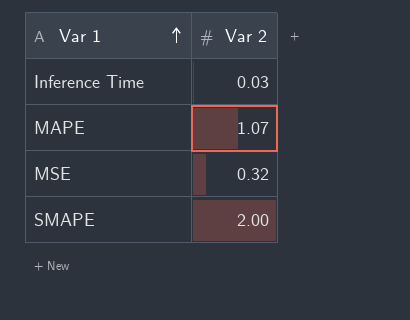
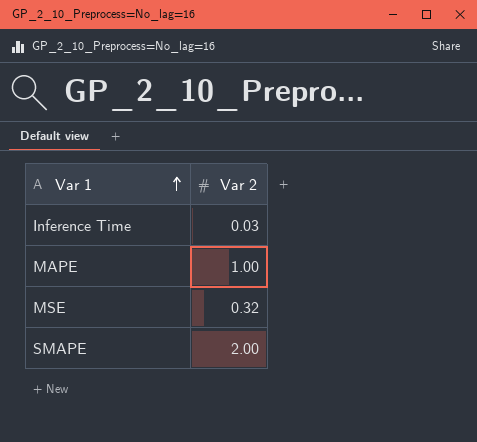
MAPE | Var 2: 1.07 -> 1.00

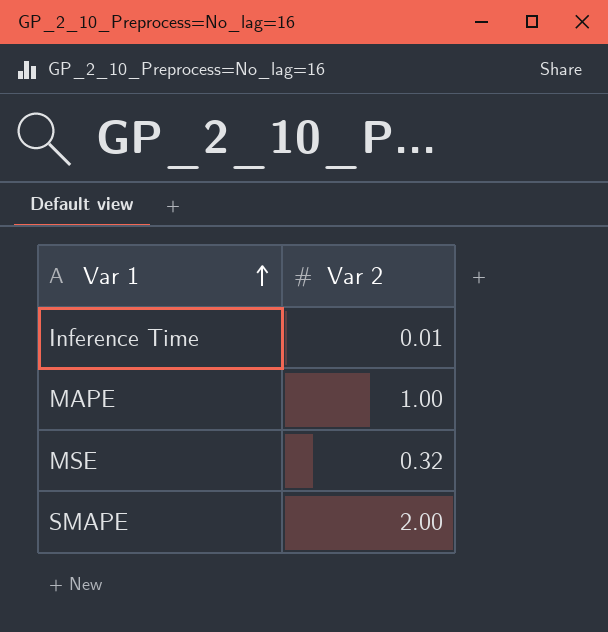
Inference Time | Var 2: 0.03 -> 0.01

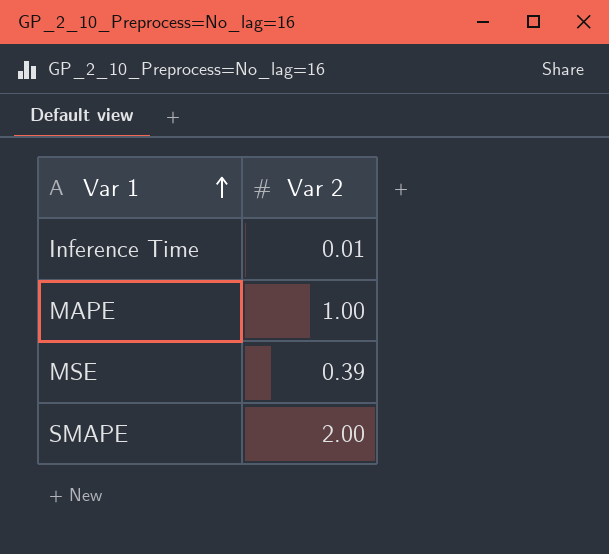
MSE | Var 2: 0.32 -> 0.39

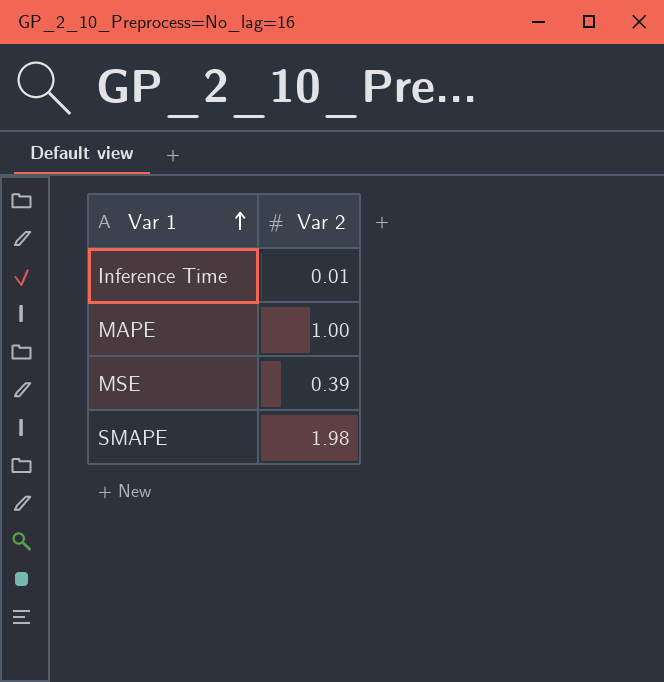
SMAPE | Var 2: 2.00 -> 1.98

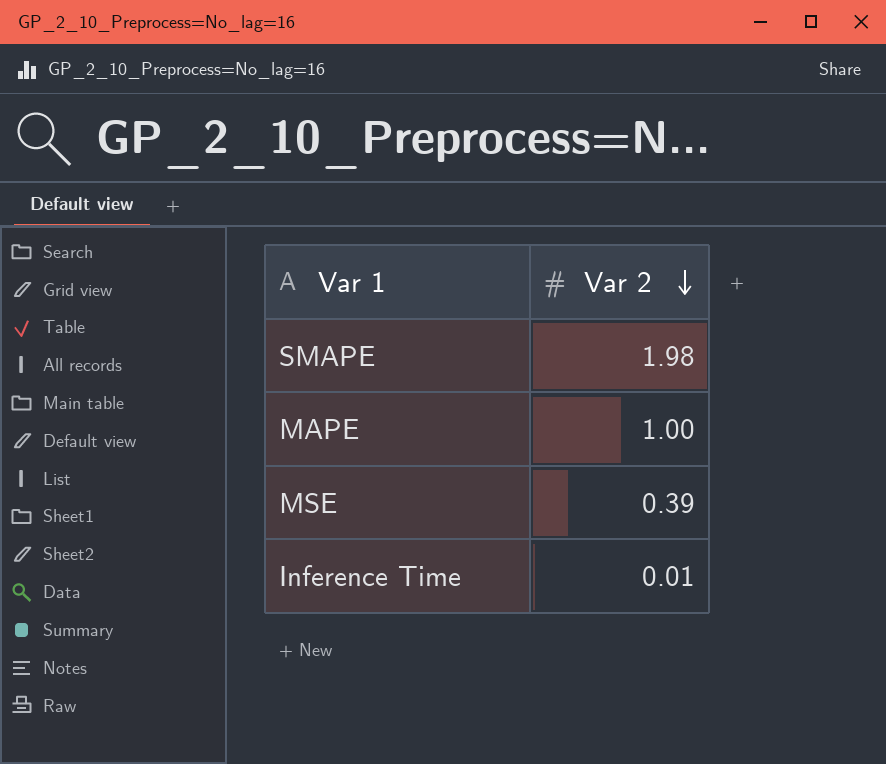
row order: Var 1 ascending -> Var 2 descending

